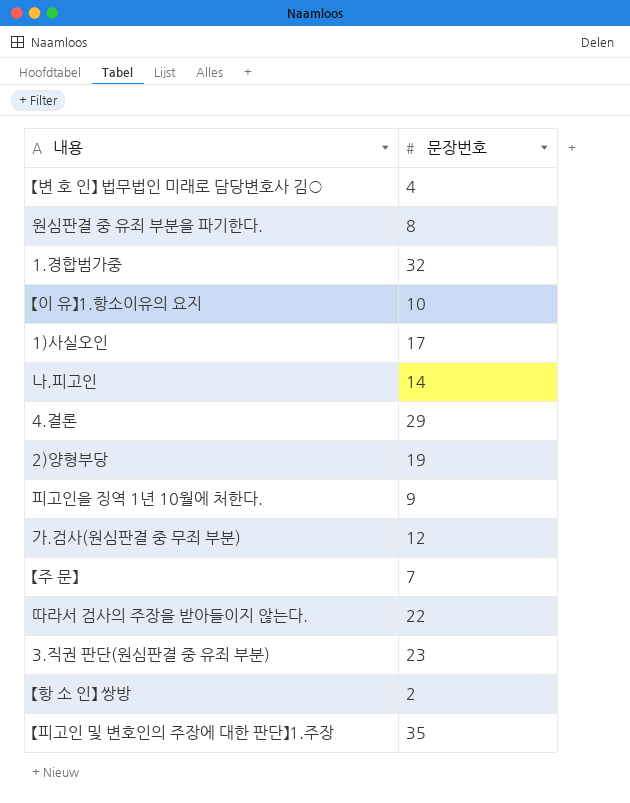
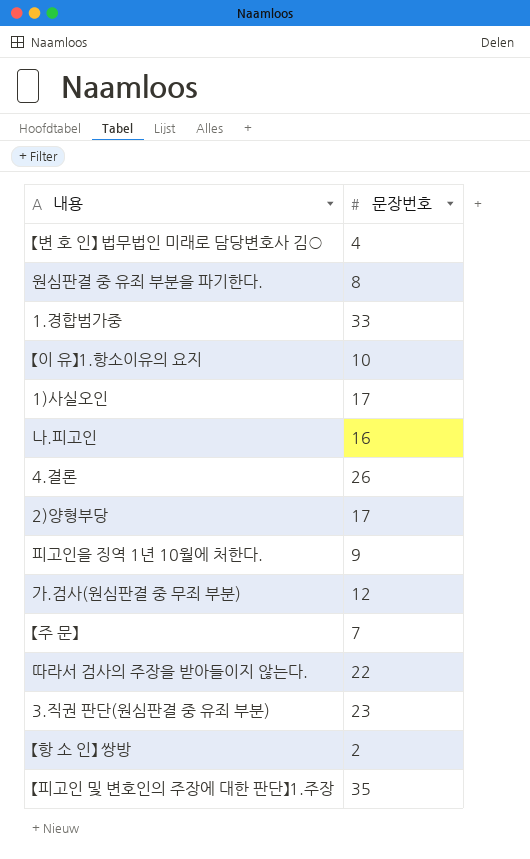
1.경합범가중 | 문장번호: 32 -> 33
나.피고인 | 문장번호: 14 -> 16
4.결론 | 문장번호: 29 -> 26
2)양형부당 | 문장번호: 19 -> 17

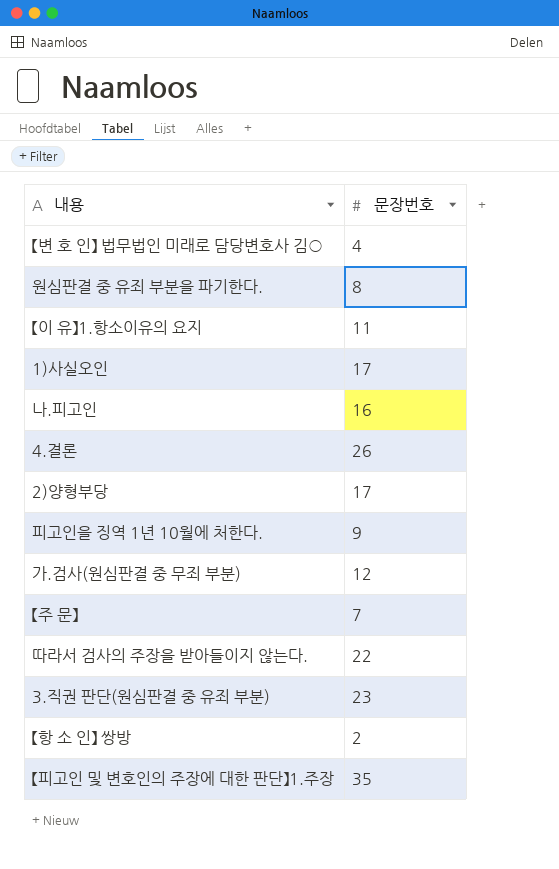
row 1.경합범가중: 33 -> none
【이 유】1.항소이유의 요지 | 문장번호: 10 -> 11

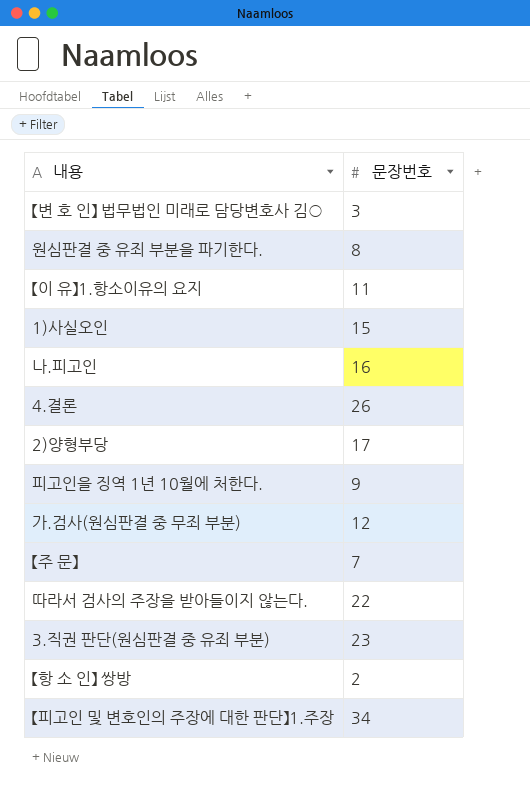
【변 호 인】 법무법인 미래로 담당변호사 김○ | 문장번호: 4 -> 3
1)사실오인 | 문장번호: 17 -> 15
【피고인 및 변호인의 주장에 대한 판단】1.주장 | 문장번호: 35 -> 34

